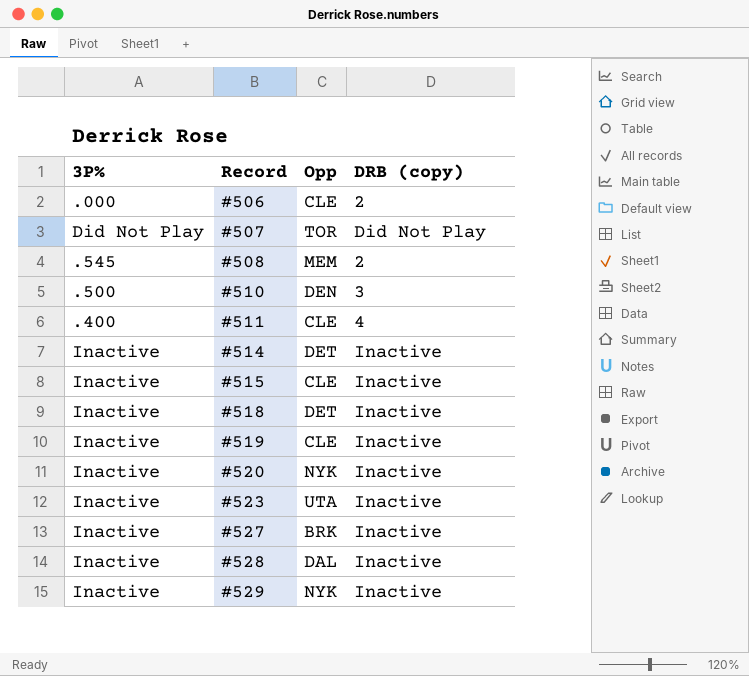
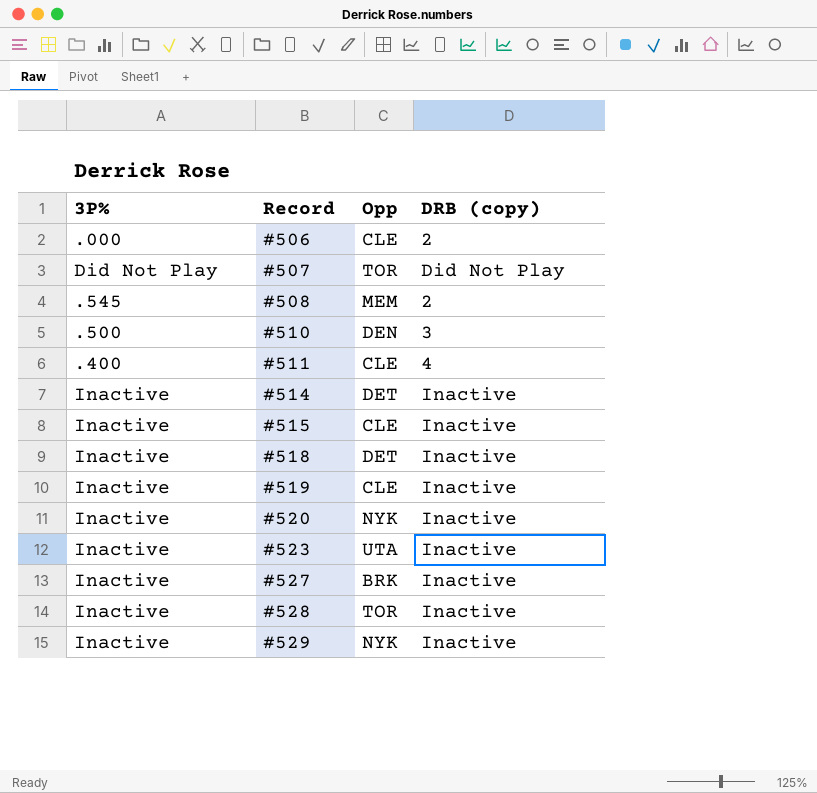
#528 | Opp: DAL -> TOR

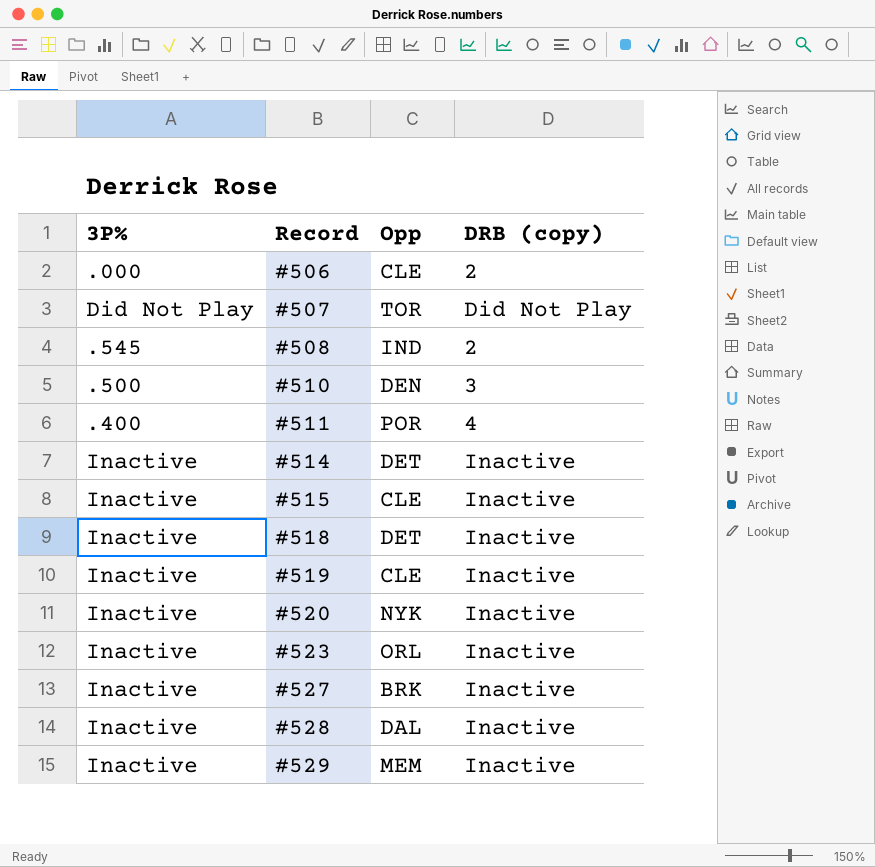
#508 | Opp: MEM -> IND
#511 | Opp: CLE -> POR
#523 | Opp: UTA -> ORL
#528 | Opp: TOR -> DAL
#529 | Opp: NYK -> MEM

